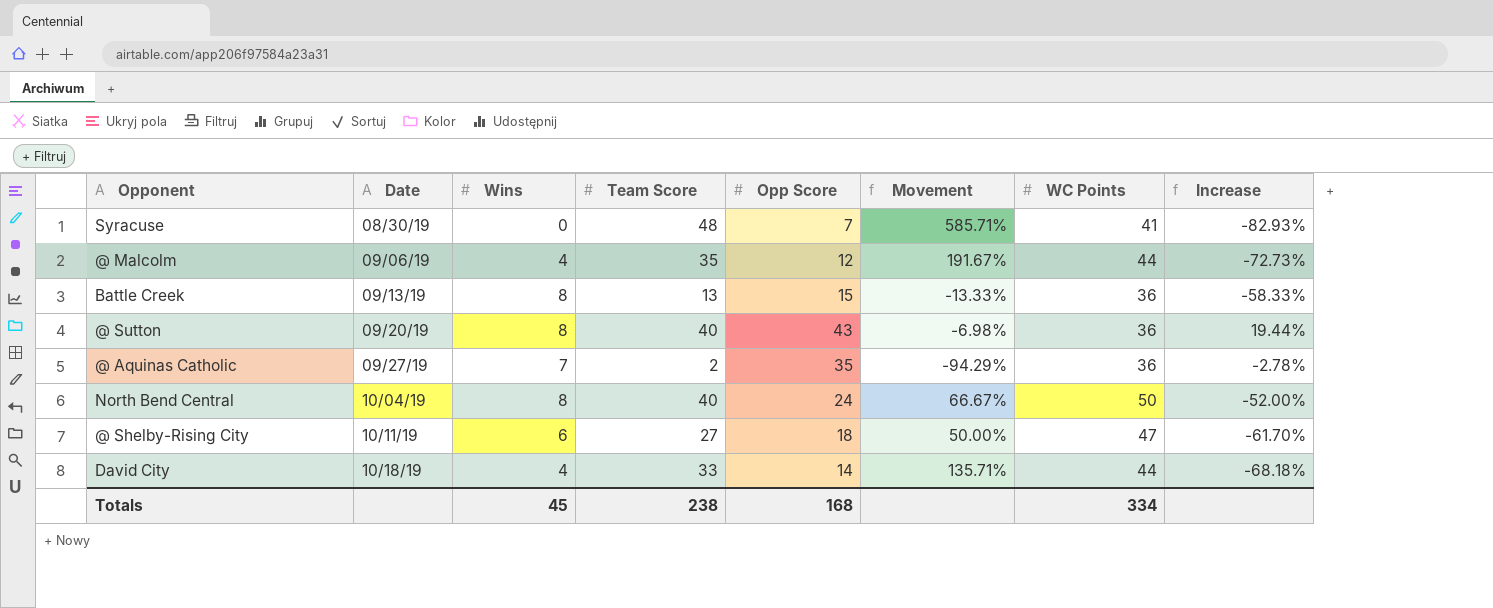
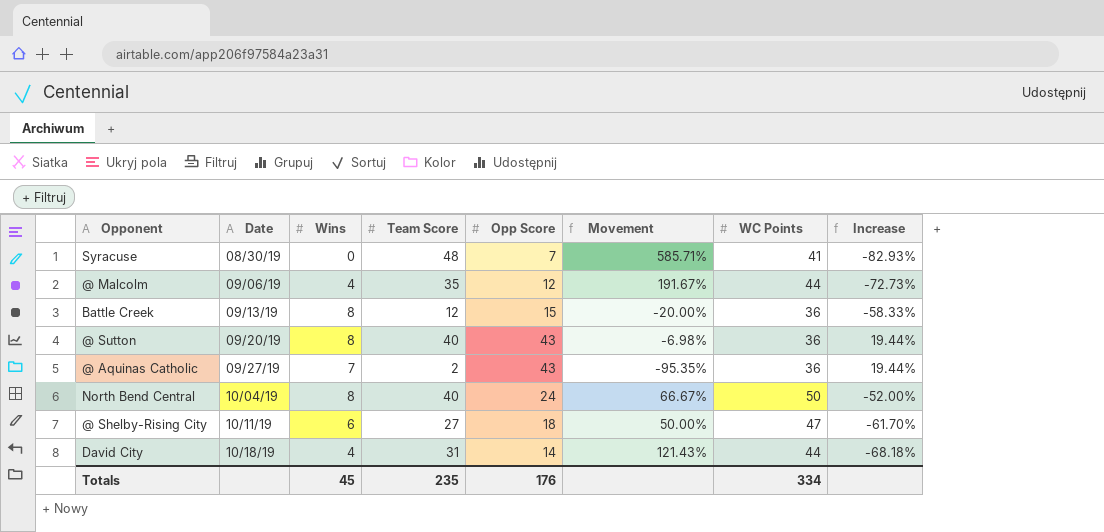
Battle Creek | Team Score: 13 -> 12
Battle Creek | Movement: -13.33% -> -20.00%
@ Aquinas Catholic | Opp Score: 35 -> 43
@ Aquinas Catholic | Movement: -94.29% -> -95.35%
@ Aquinas Catholic | Increase: -2.78% -> 19.44%
David City | Team Score: 33 -> 31
David City | Movement: 135.71% -> 121.43%
Totals | Team Score: 238 -> 235
Totals | Opp Score: 168 -> 176

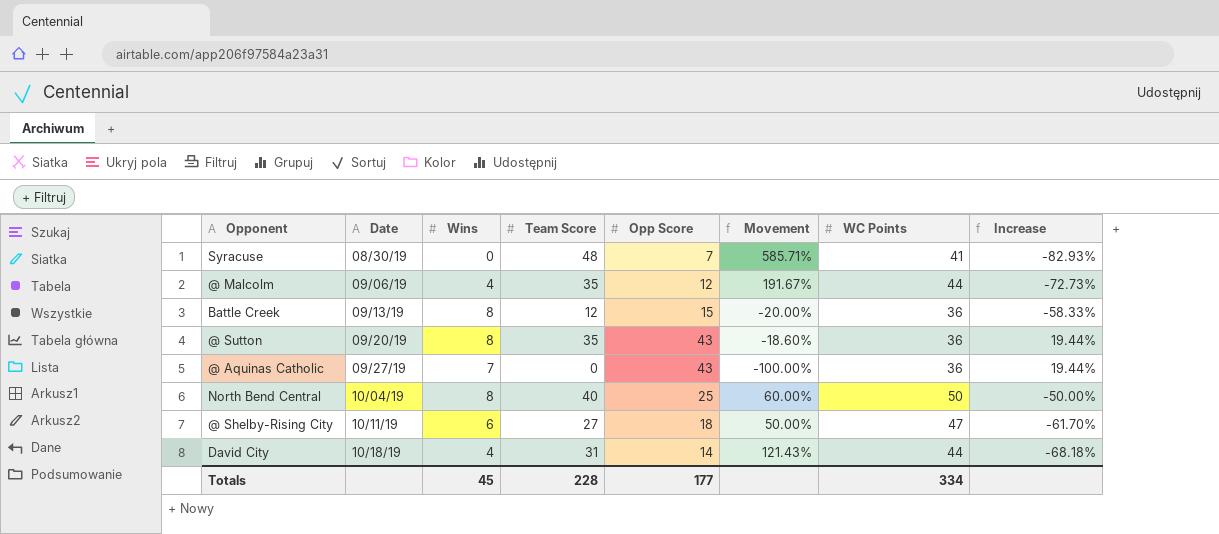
@ Sutton | Team Score: 40 -> 35
@ Sutton | Movement: -6.98% -> -18.60%
@ Aquinas Catholic | Team Score: 2 -> 0
@ Aquinas Catholic | Movement: -95.35% -> -100.00%
North Bend Central | Opp Score: 24 -> 25
North Bend Central | Movement: 66.67% -> 60.00%
North Bend Central | Increase: -52.00% -> -50.00%
Totals | Team Score: 235 -> 228
Totals | Opp Score: 176 -> 177

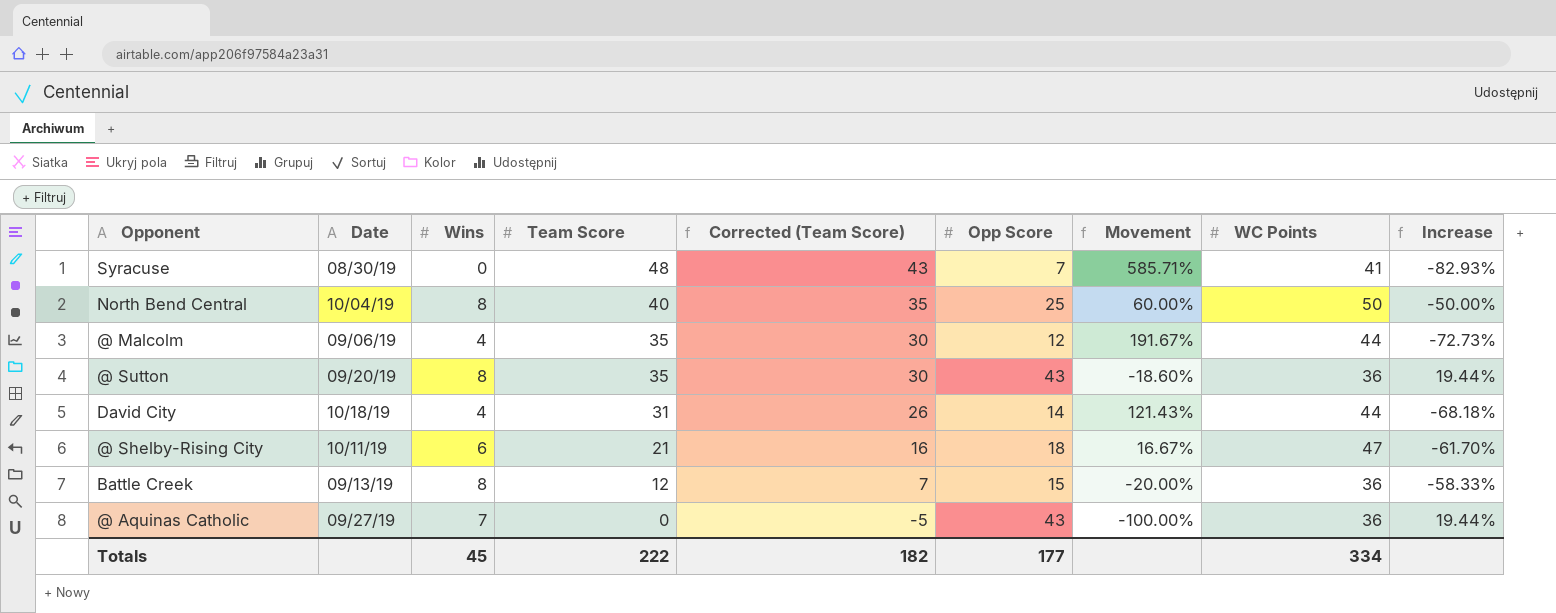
row order: Date ascending -> Team Score descending
column Corrected (Team Score) | formula: none -> [Team Score] - 5
@ Shelby-Rising City | Team Score: 27 -> 21
@ Shelby-Rising City | Movement: 50.00% -> 16.67%
Totals | Team Score: 228 -> 222

